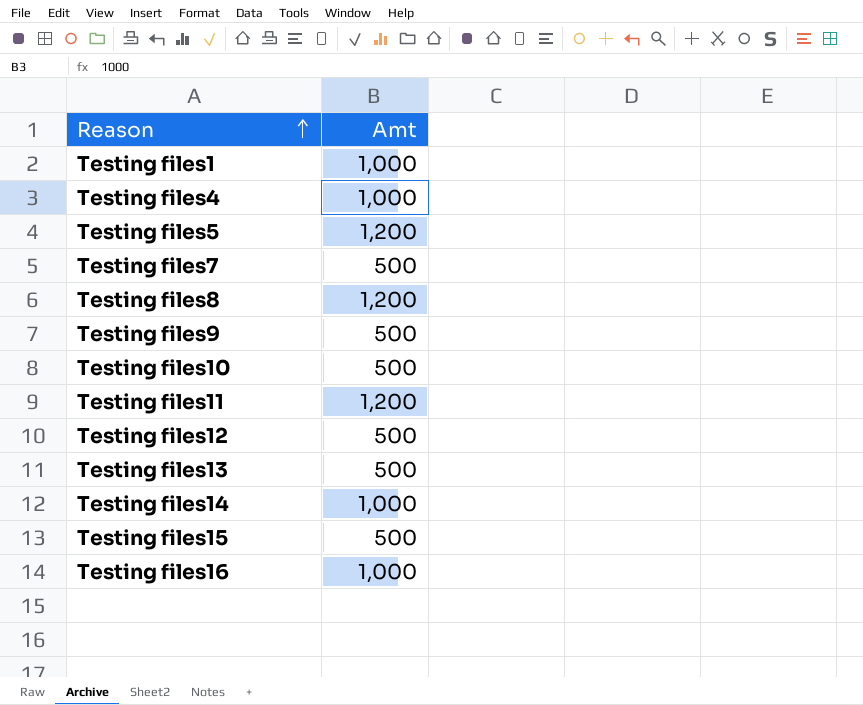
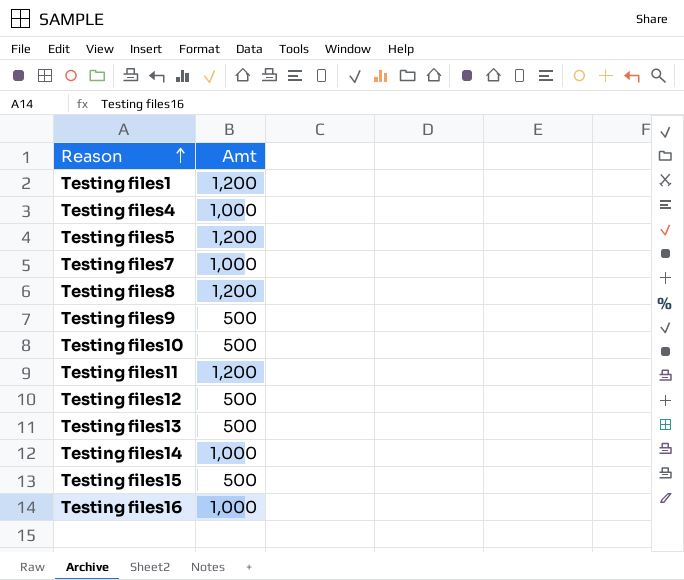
Testing files1 | Amt: 1,000 -> 1,200
Testing files7 | Amt: 500 -> 1,000

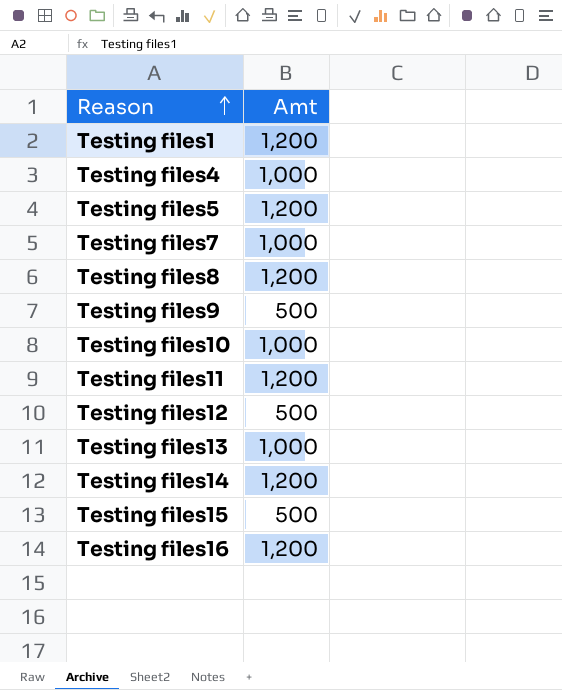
Testing files10 | Amt: 500 -> 1,000
Testing files13 | Amt: 500 -> 1,000
Testing files14 | Amt: 1,000 -> 1,200
Testing files16 | Amt: 1,000 -> 1,200

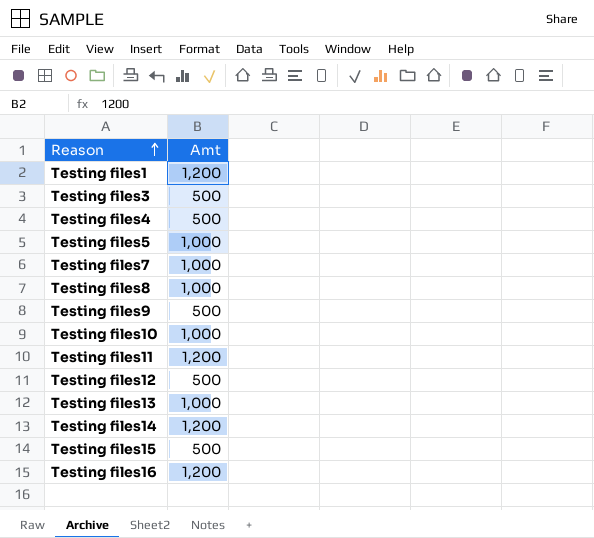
row Testing files3: none -> 500
Testing files4 | Amt: 1,000 -> 500
Testing files5 | Amt: 1,200 -> 1,000
Testing files8 | Amt: 1,200 -> 1,000

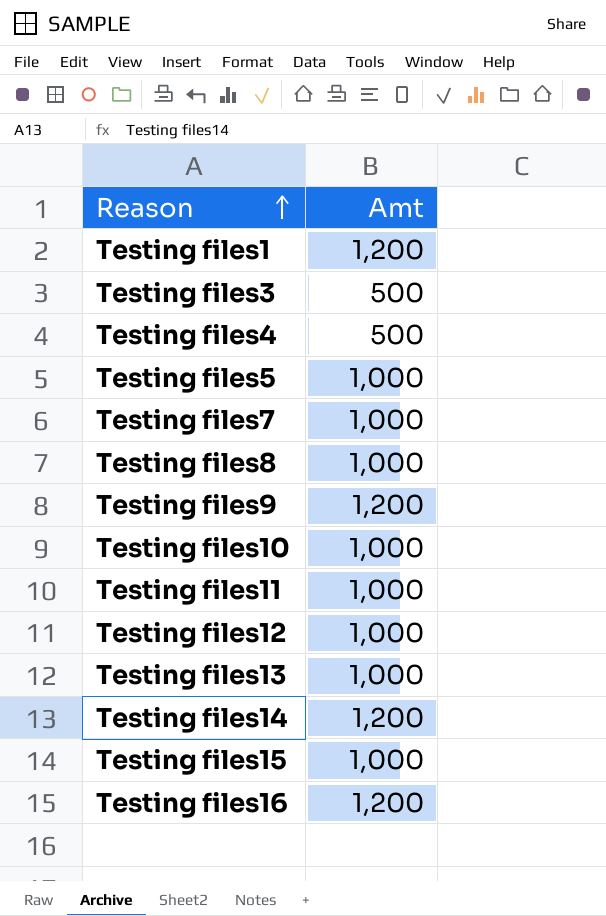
Testing files9 | Amt: 500 -> 1,200
Testing files11 | Amt: 1,200 -> 1,000
Testing files12 | Amt: 500 -> 1,000
Testing files15 | Amt: 500 -> 1,000

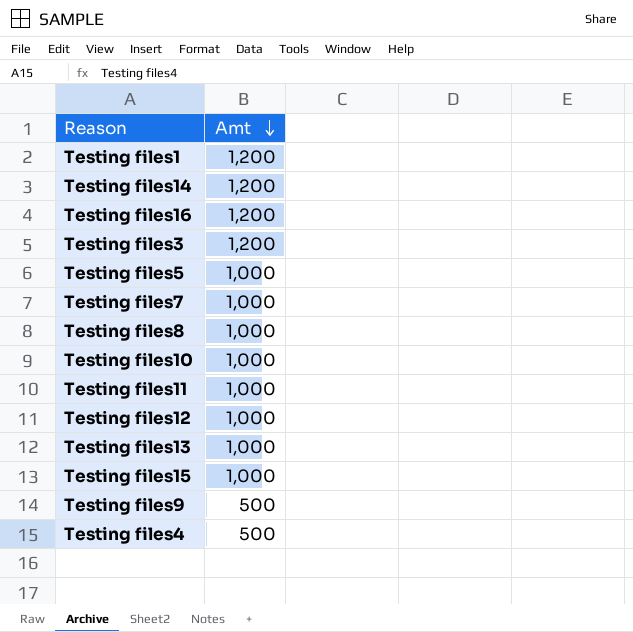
row order: Reason ascending -> Amt descending
Testing files3 | Amt: 500 -> 1,200
Testing files9 | Amt: 1,200 -> 500

